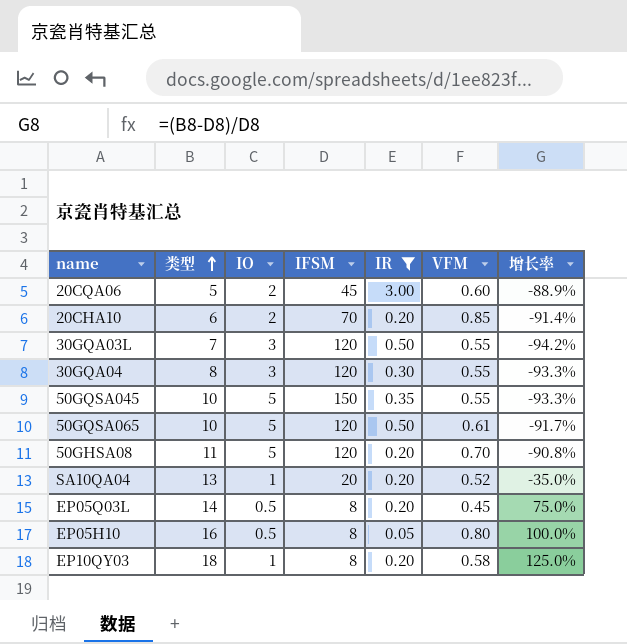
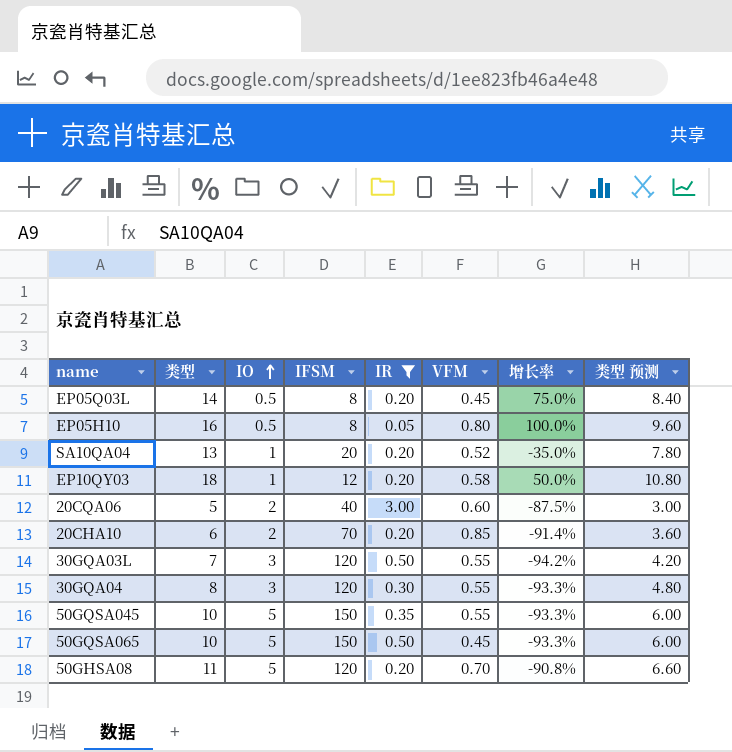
row order: 类型 ascending -> IO ascending
column 类型 预测 | formula: none -> [类型] * 0.6
EP10QY03 | IFSM: 8 -> 12
EP10QY03 | 增长率: 125.0% -> 50.0%
20CQA06 | IFSM: 45 -> 40
20CQA06 | 增长率: -88.9% -> -87.5%
50GQSA065 | IFSM: 120 -> 150
50GQSA065 | VFM: 0.61 -> 0.45
50GQSA065 | 增长率: -91.7% -> -93.3%

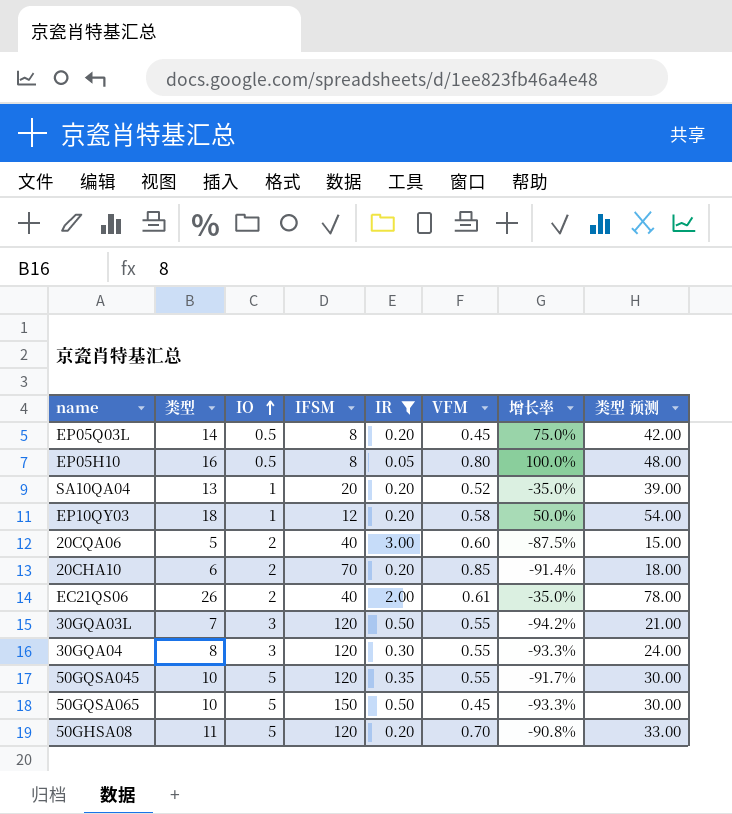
column 类型 预测 | formula: [类型] * 0.6 -> [类型] * 3
row EC21QS06: none -> 26 | 2 | 40 | 2.00 | 0.61 | -35.0% | 78.00
50GQSA045 | IFSM: 150 -> 120
50GQSA045 | 增长率: -93.3% -> -91.7%

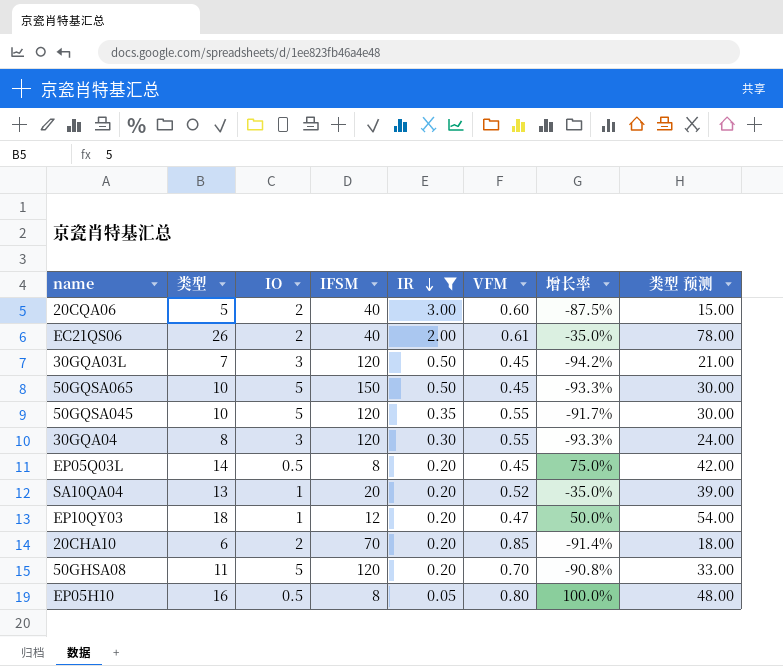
row order: IO ascending -> IR descending
30GQA03L | VFM: 0.55 -> 0.45
EP10QY03 | VFM: 0.58 -> 0.47

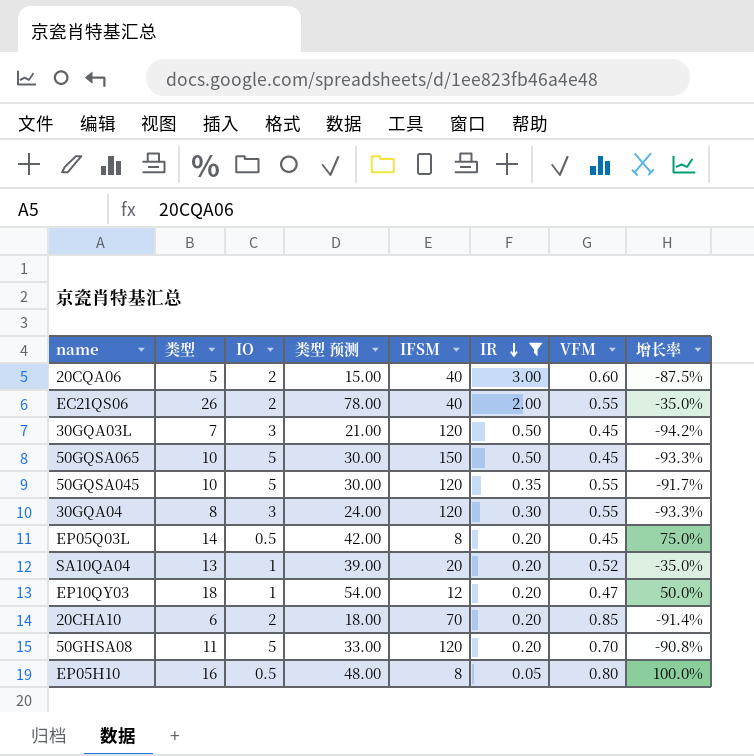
column 类型 预测 | position: 8 -> 4
EC21QS06 | VFM: 0.61 -> 0.55

